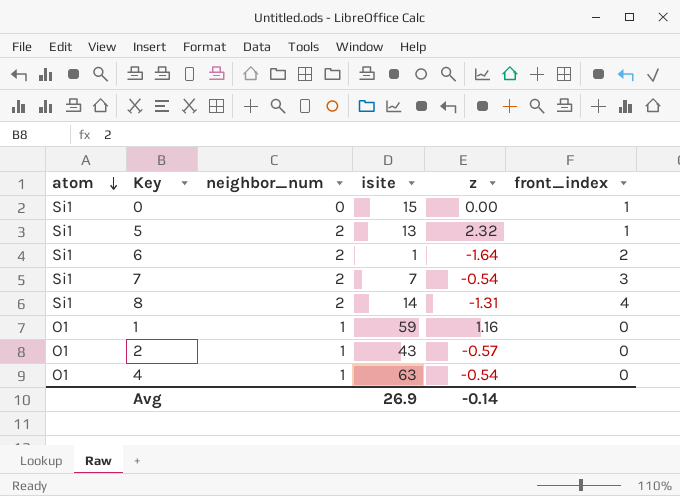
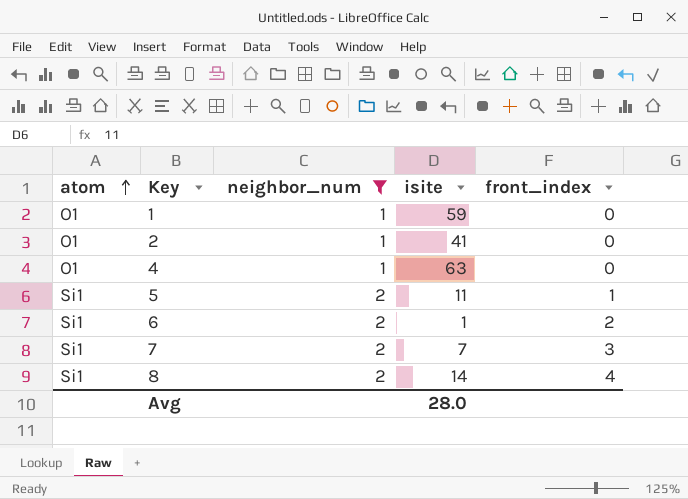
filter: none -> neighbor_num != 0
row order: atom descending -> atom ascending
column z | position: 5 -> none
2 | isite: 43 -> 41
5 | isite: 13 -> 11
Avg | isite: 26.9 -> 28.0

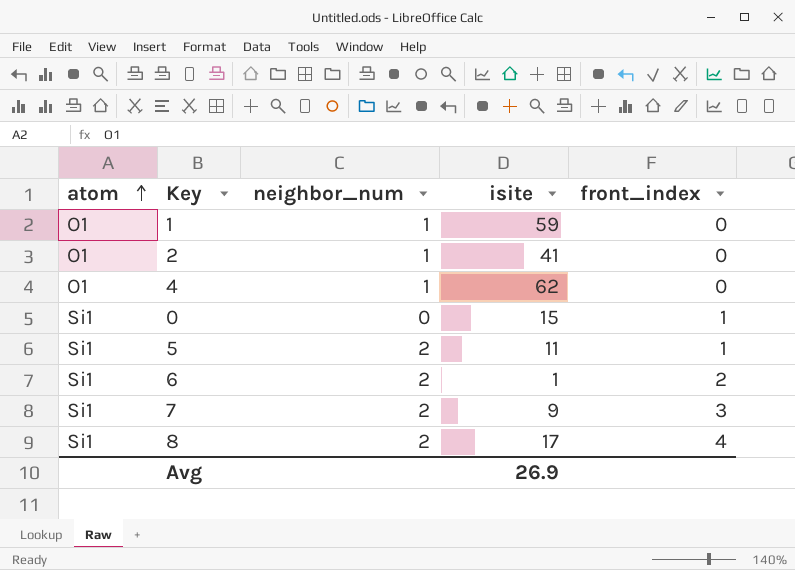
filter: neighbor_num != 0 -> none
4 | isite: 63 -> 62
7 | isite: 7 -> 9
8 | isite: 14 -> 17
Avg | isite: 28.0 -> 26.9

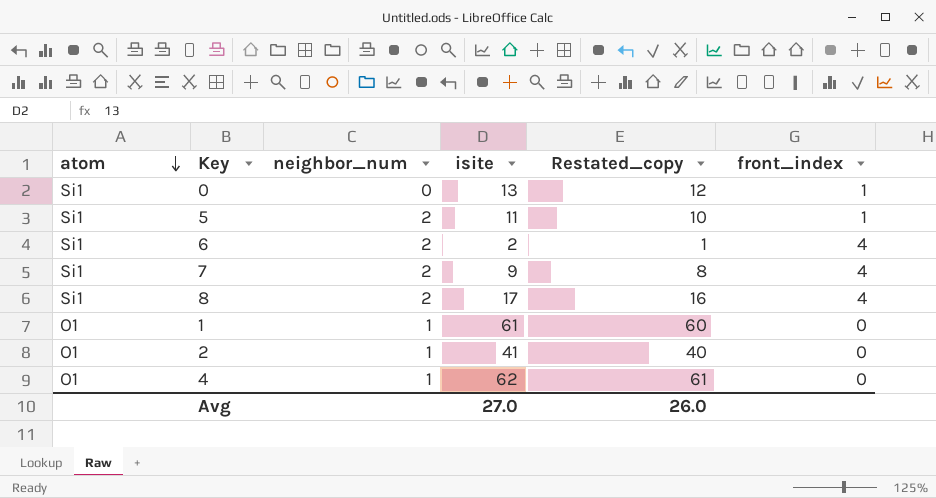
row order: atom ascending -> atom descending
column Restated_copy | formula: none -> [isite] - 1
0 | isite: 15 -> 13
6 | isite: 1 -> 2
6 | front_index: 2 -> 4
7 | front_index: 3 -> 4
1 | isite: 59 -> 61
Avg | isite: 26.9 -> 27.0

